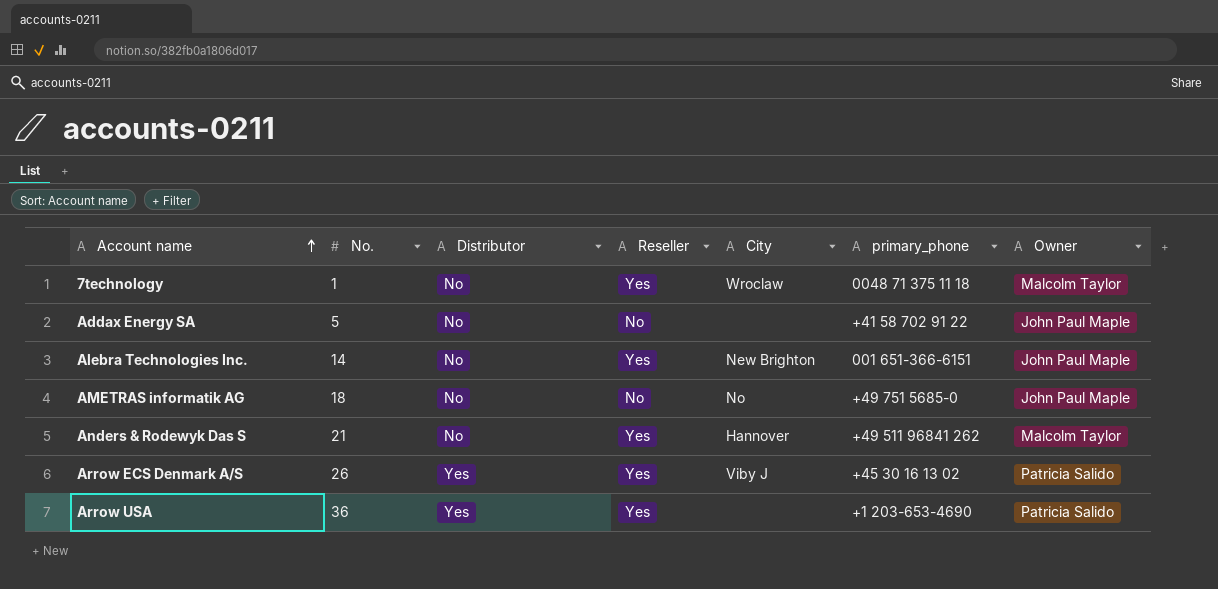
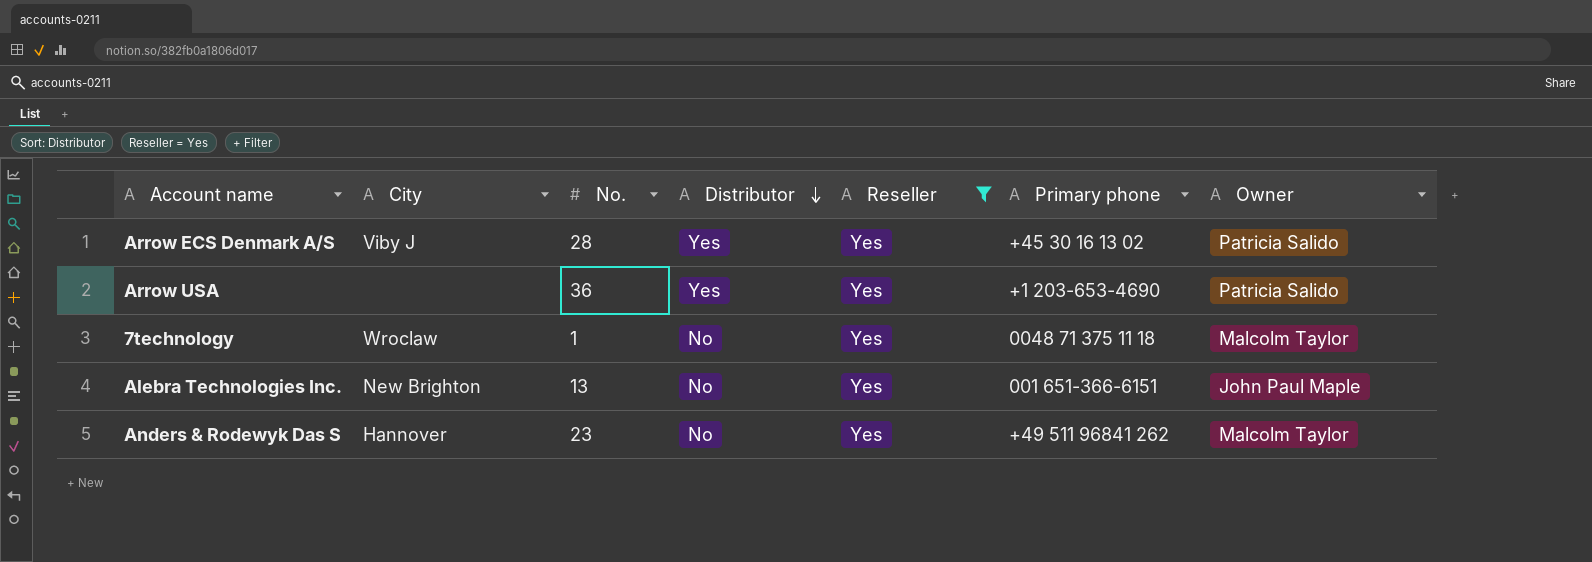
filter: none -> Reseller = Yes
row order: Account name ascending -> Distributor descending
column City | position: 5 -> 2
column name: primary_phone -> Primary phone
Arrow ECS Denmark A/S | No.: 26 -> 28
Alebra Technologies Inc. | No.: 14 -> 13
Anders & Rodewyk Das S | No.: 21 -> 23

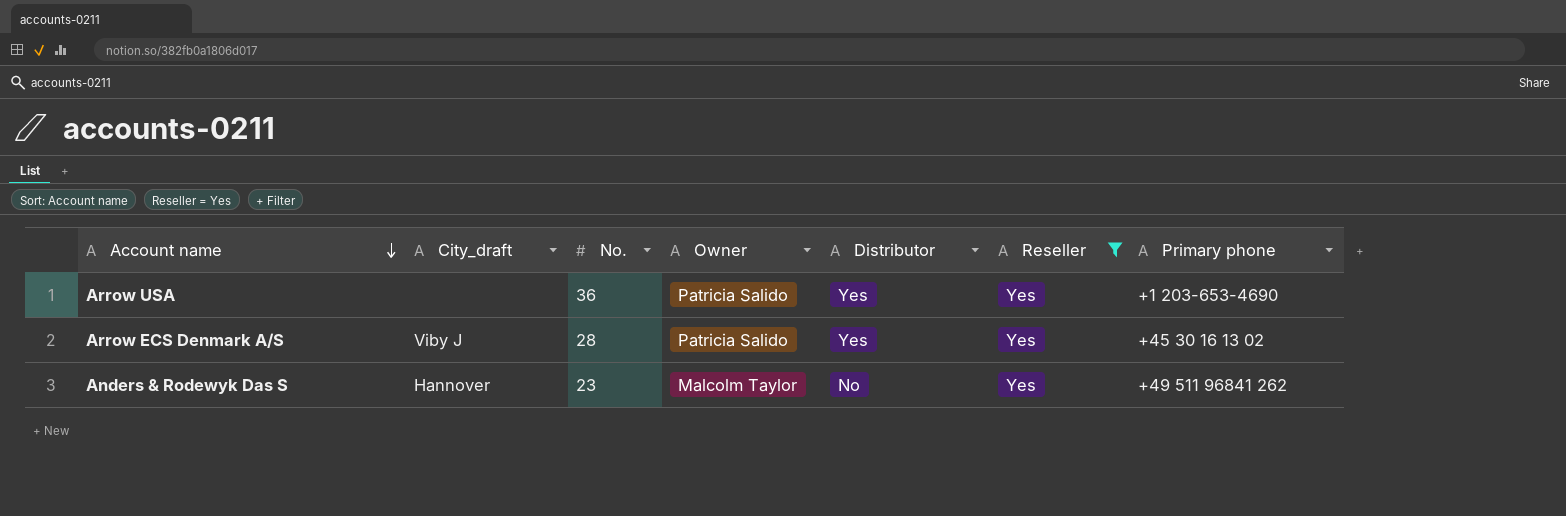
row order: Distributor descending -> Account name descending
column name: City -> City_draft
column Owner | position: 7 -> 4
row 7technology: Wroclaw | 1 | No | Yes | 0048 71 375 11 18 | Malcolm Taylor -> none
row Alebra Technologies Inc.: New Brighton | 13 | No | Yes | 001 651-366-6151 | John Paul Maple -> none

